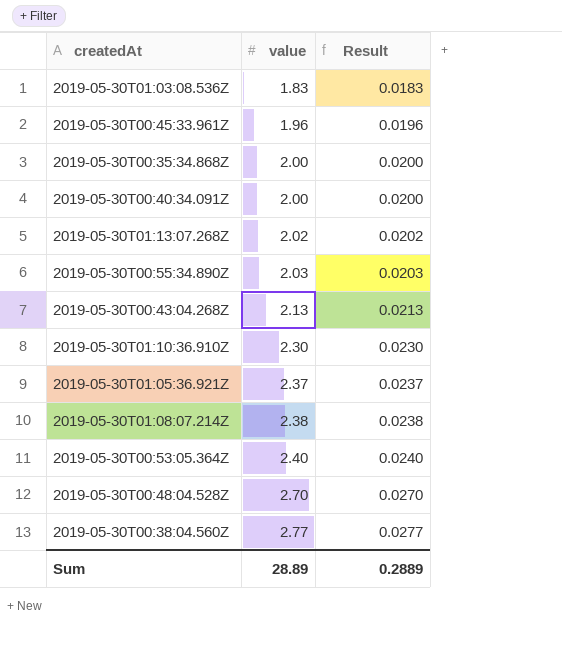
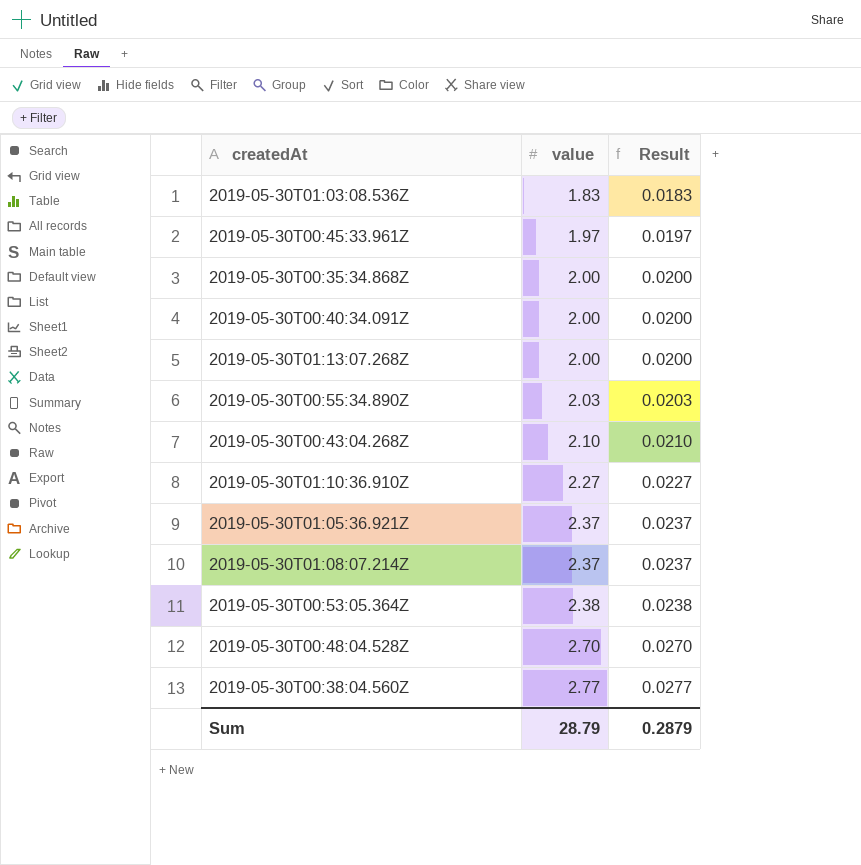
2019-05-30T00:45:33.961Z | value: 1.96 -> 1.97
2019-05-30T00:45:33.961Z | Result: 0.0196 -> 0.0197
2019-05-30T01:13:07.268Z | value: 2.02 -> 2.00
2019-05-30T01:13:07.268Z | Result: 0.0202 -> 0.0200
2019-05-30T00:43:04.268Z | value: 2.13 -> 2.10
2019-05-30T00:43:04.268Z | Result: 0.0213 -> 0.0210
2019-05-30T01:10:36.910Z | value: 2.30 -> 2.27
2019-05-30T01:10:36.910Z | Result: 0.0230 -> 0.0227
2019-05-30T01:08:07.214Z | value: 2.38 -> 2.37
2019-05-30T01:08:07.214Z | Result: 0.0238 -> 0.0237
2019-05-30T00:53:05.364Z | value: 2.40 -> 2.38
2019-05-30T00:53:05.364Z | Result: 0.0240 -> 0.0238
Sum | value: 28.89 -> 28.79
Sum | Result: 0.2889 -> 0.2879

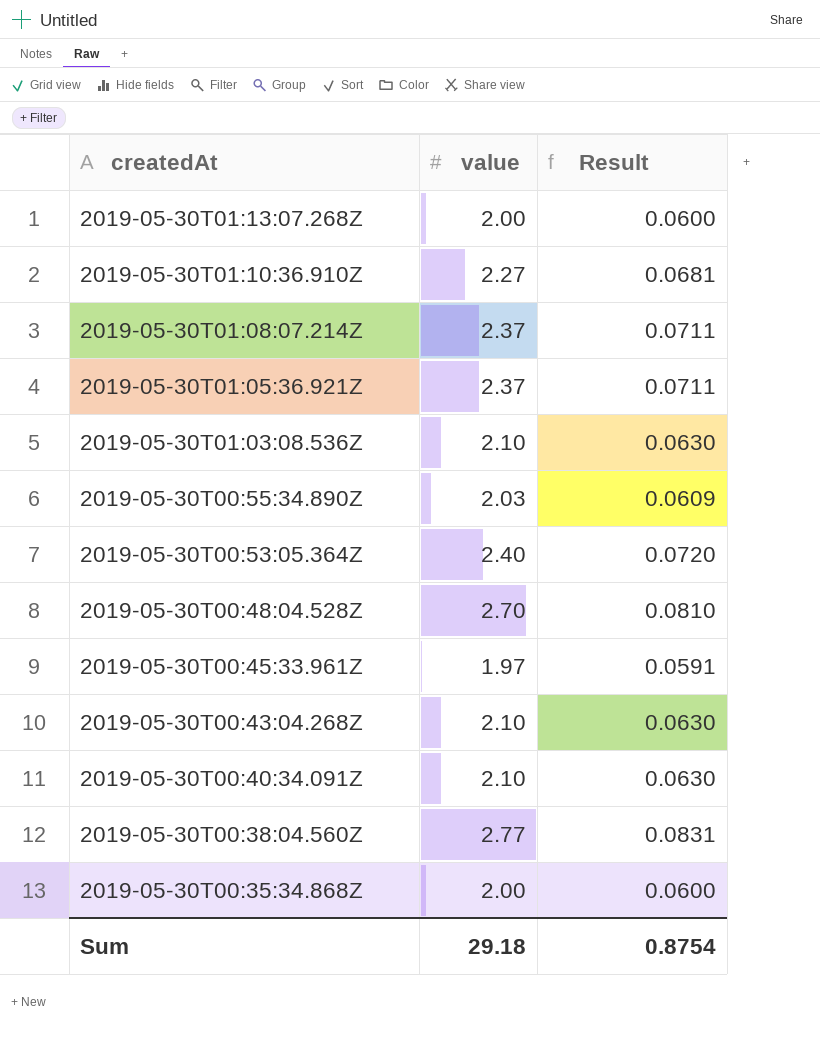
row order: value ascending -> createdAt descending
column Result | formula: [value] * 0.01 -> [value] * 0.03
2019-05-30T01:03:08.536Z | value: 1.83 -> 2.10
2019-05-30T00:53:05.364Z | value: 2.38 -> 2.40
2019-05-30T00:40:34.091Z | value: 2.00 -> 2.10
Sum | value: 28.79 -> 29.18
Sum | Result: 0.2879 -> 0.8754

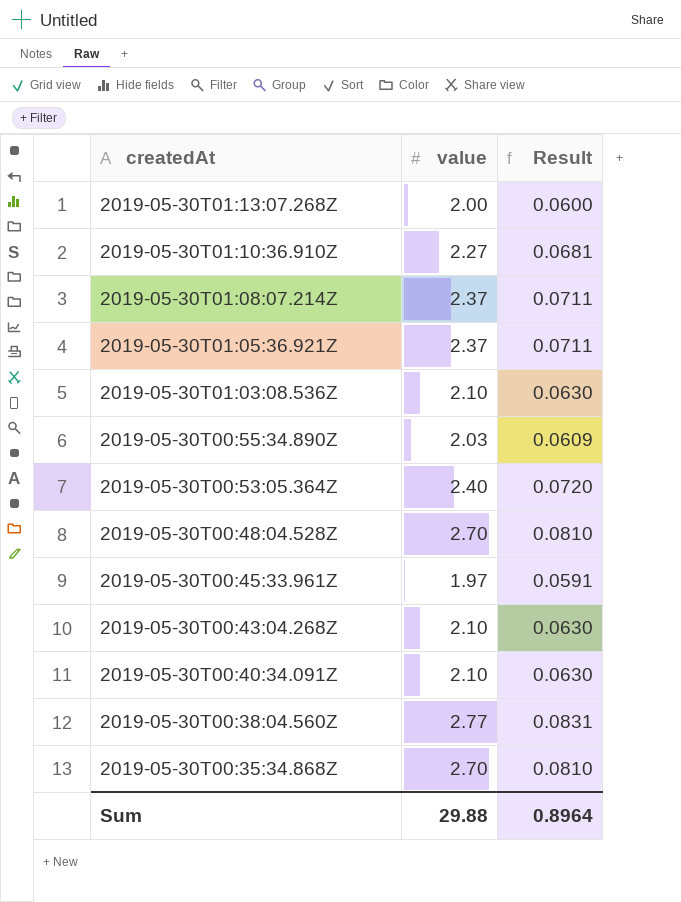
2019-05-30T00:35:34.868Z | value: 2.00 -> 2.70
2019-05-30T00:35:34.868Z | Result: 0.0600 -> 0.0810
Sum | value: 29.18 -> 29.88
Sum | Result: 0.8754 -> 0.8964

